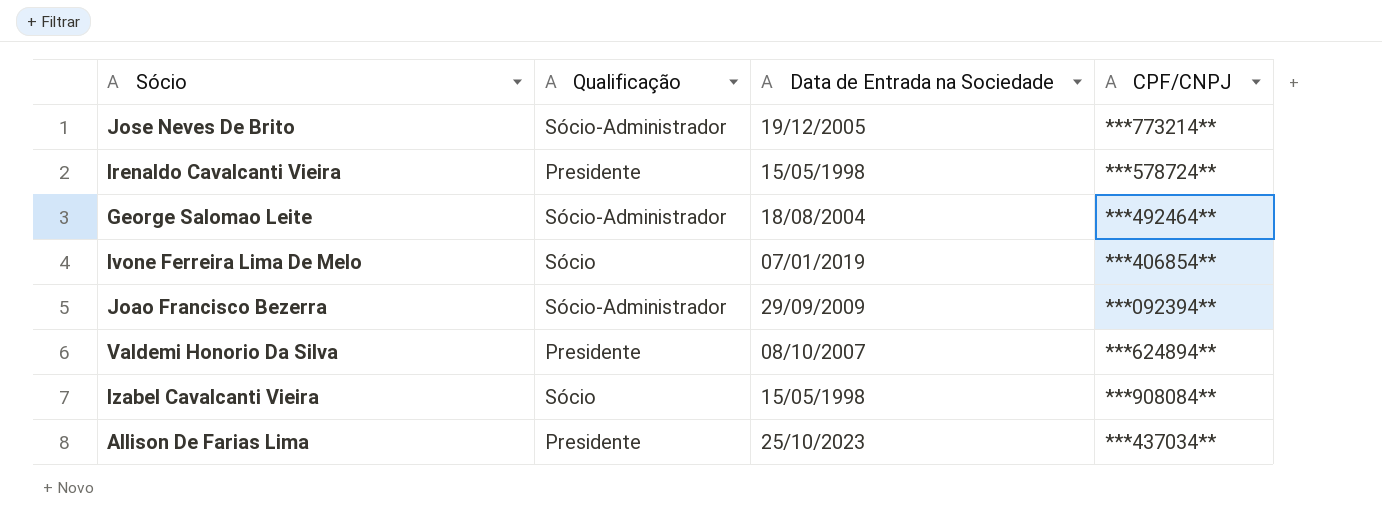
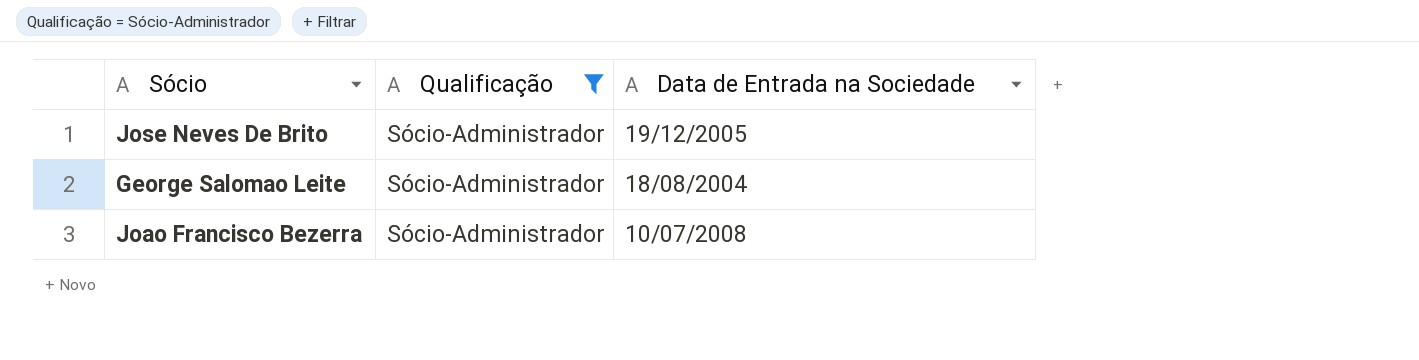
filter: none -> Qualificação = Sócio-Administrador
column CPF/CNPJ | position: 4 -> none
Joao Francisco Bezerra | Data de Entrada na Sociedade: 29/09/2009 -> 10/07/2008

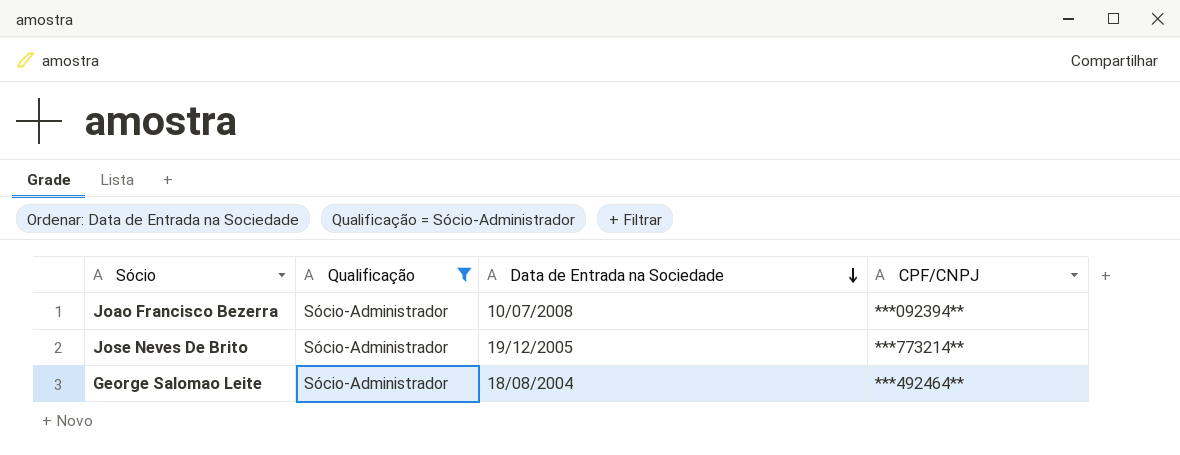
row order: none -> Data de Entrada na Sociedade descending
column CPF/CNPJ | position: none -> 4

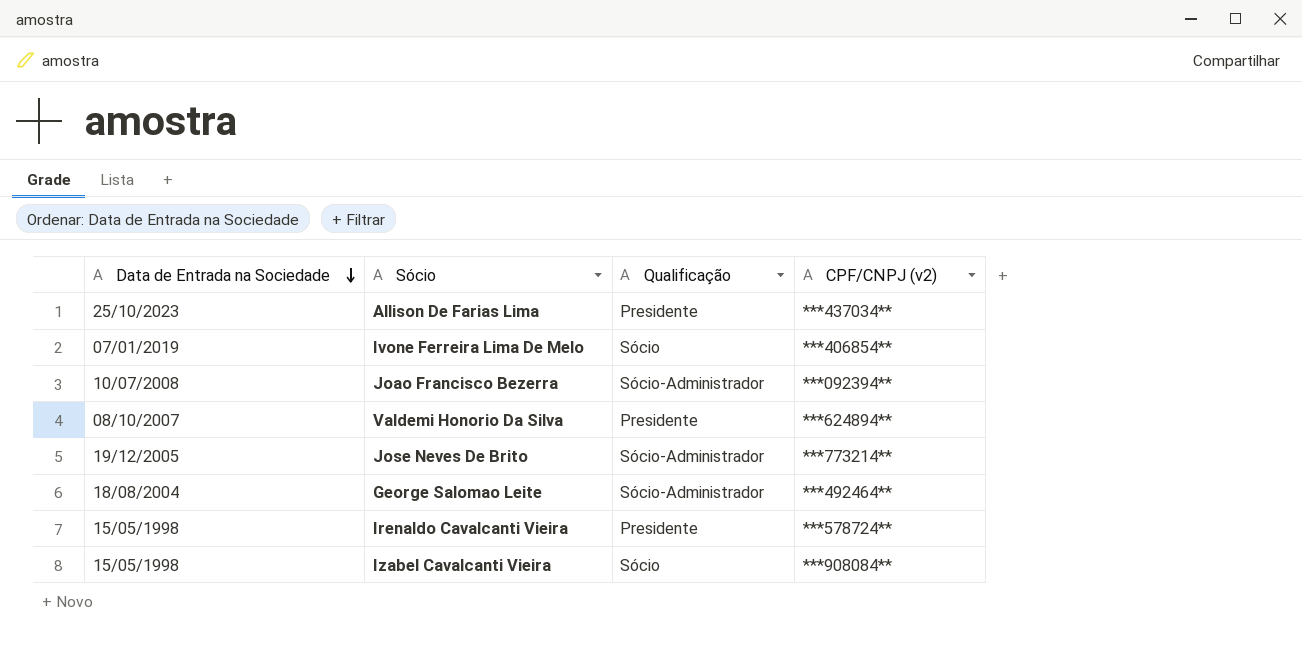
filter: Qualificação = Sócio-Administrador -> none
column Data de Entrada na Sociedade | position: 3 -> 1
column name: CPF/CNPJ -> CPF/CNPJ (v2)

